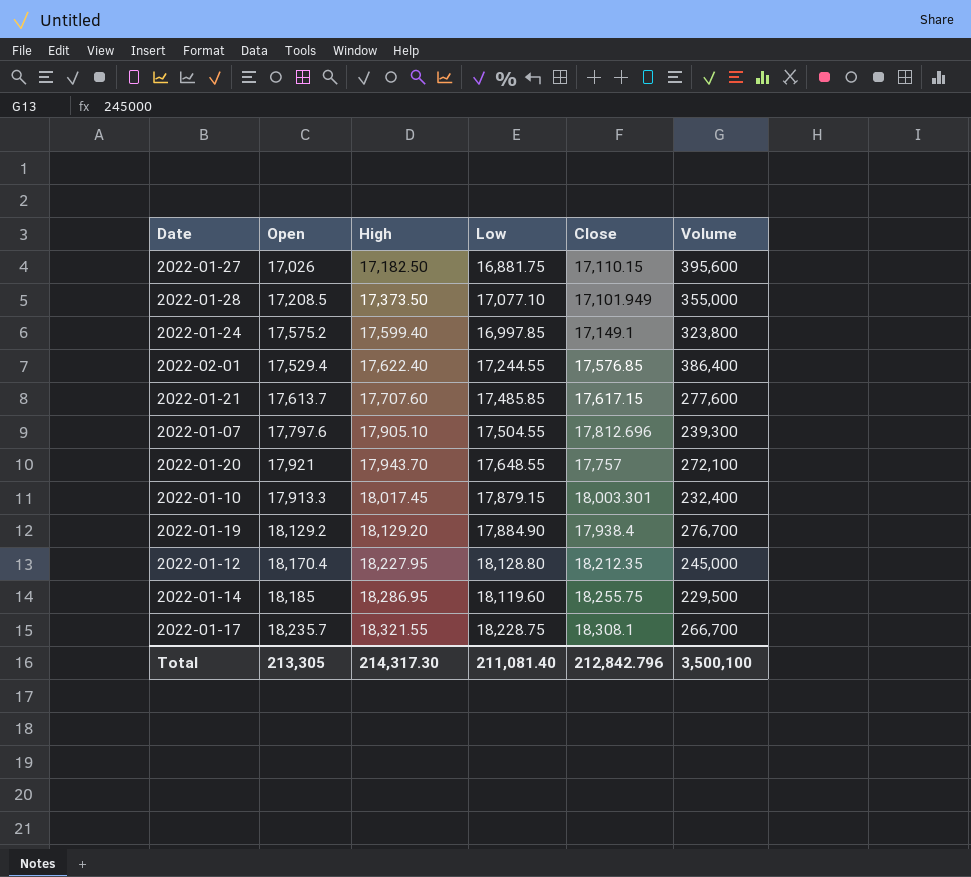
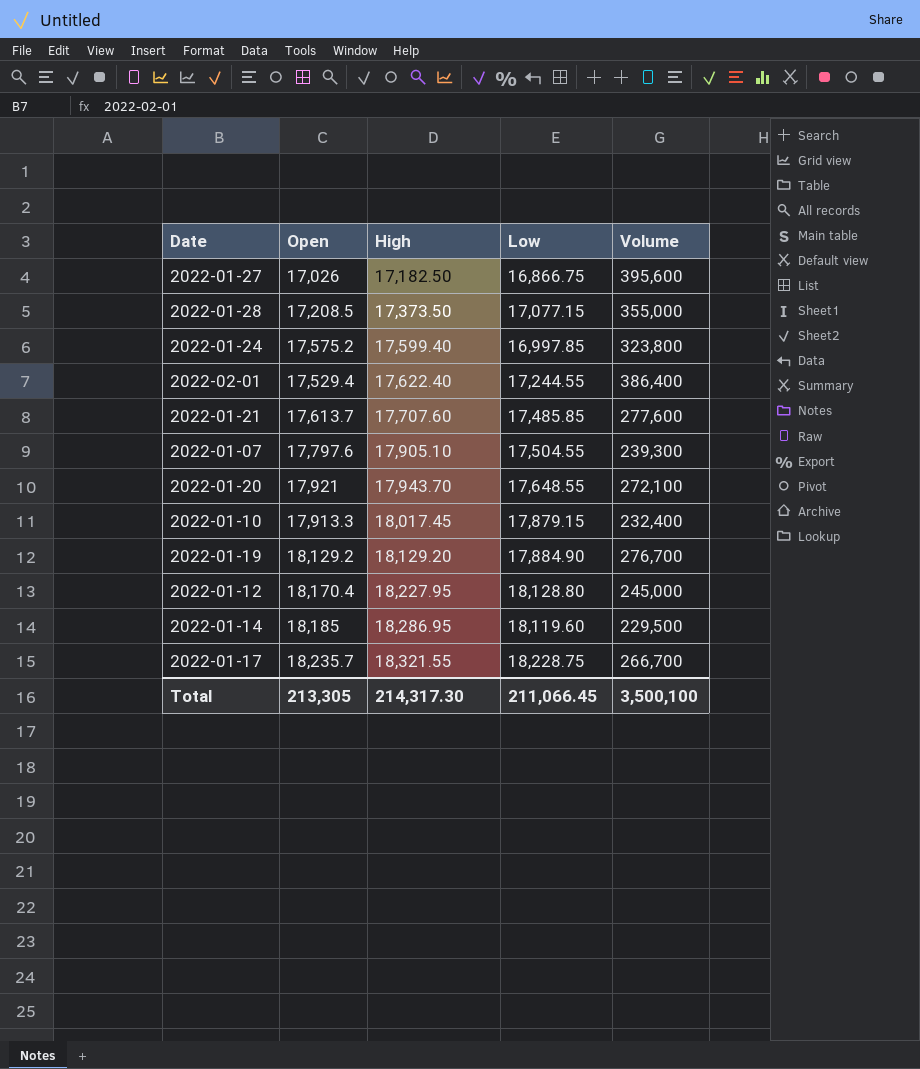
column Close | position: 5 -> none
2022-01-27 | Low: 16,881.75 -> 16,866.75
2022-01-28 | Low: 17,077.10 -> 17,077.15
Total | Low: 211,081.40 -> 211,066.45

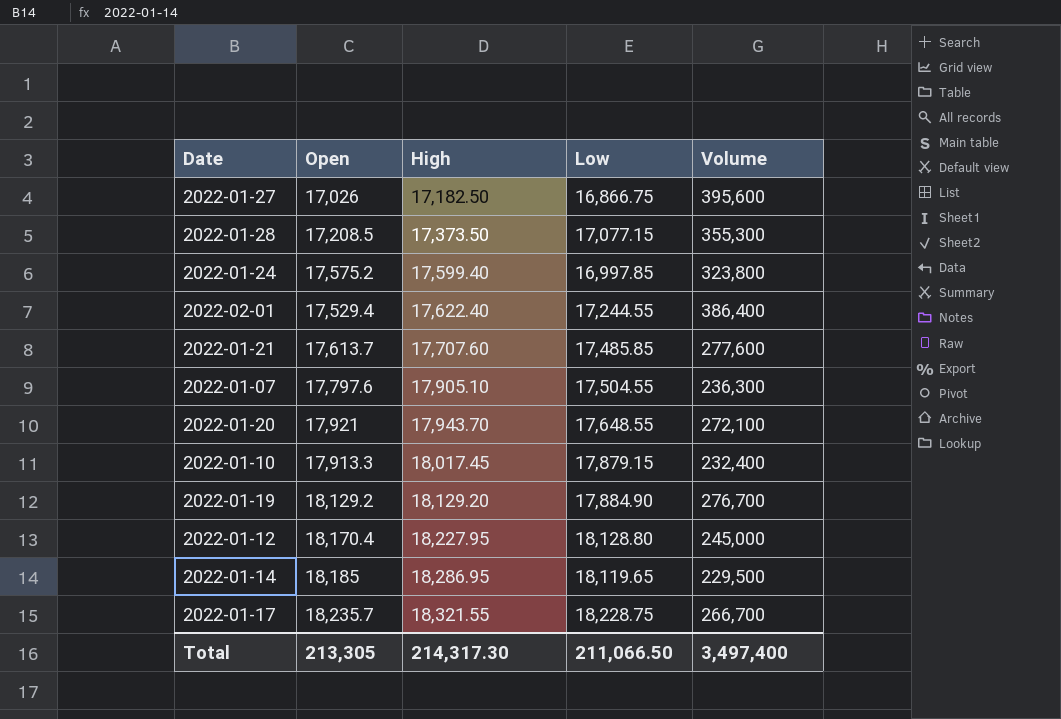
2022-01-28 | Volume: 355,000 -> 355,300
2022-01-07 | Volume: 239,300 -> 236,300
2022-01-14 | Low: 18,119.60 -> 18,119.65
Total | Low: 211,066.45 -> 211,066.50
Total | Volume: 3,500,100 -> 3,497,400

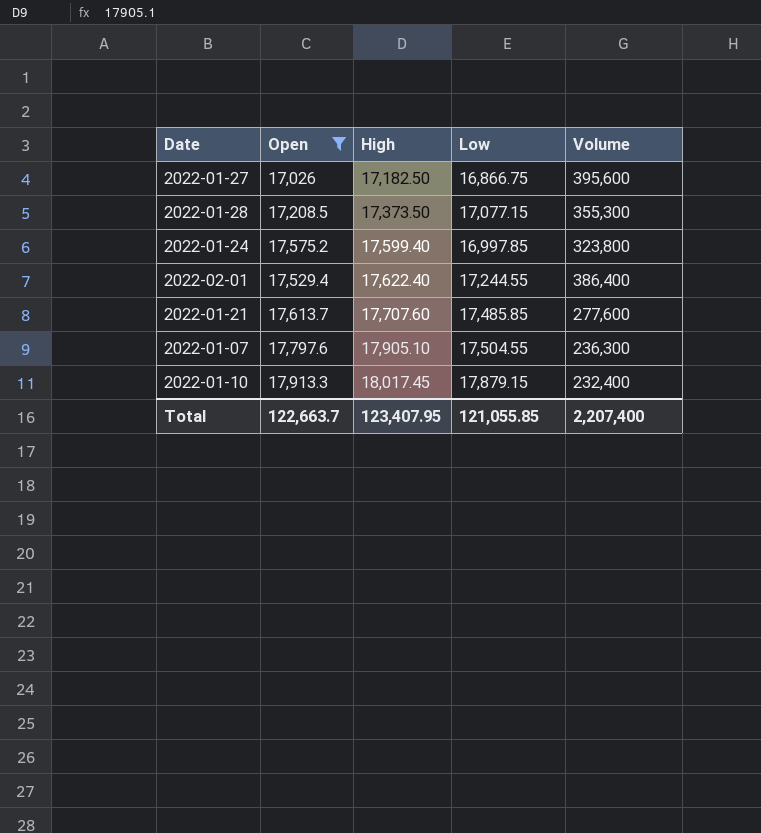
filter: none -> Open <= 17,913.3
Total | Open: 213,305 -> 122,663.7
Total | High: 214,317.30 -> 123,407.95
Total | Low: 211,066.50 -> 121,055.85
Total | Volume: 3,497,400 -> 2,207,400

